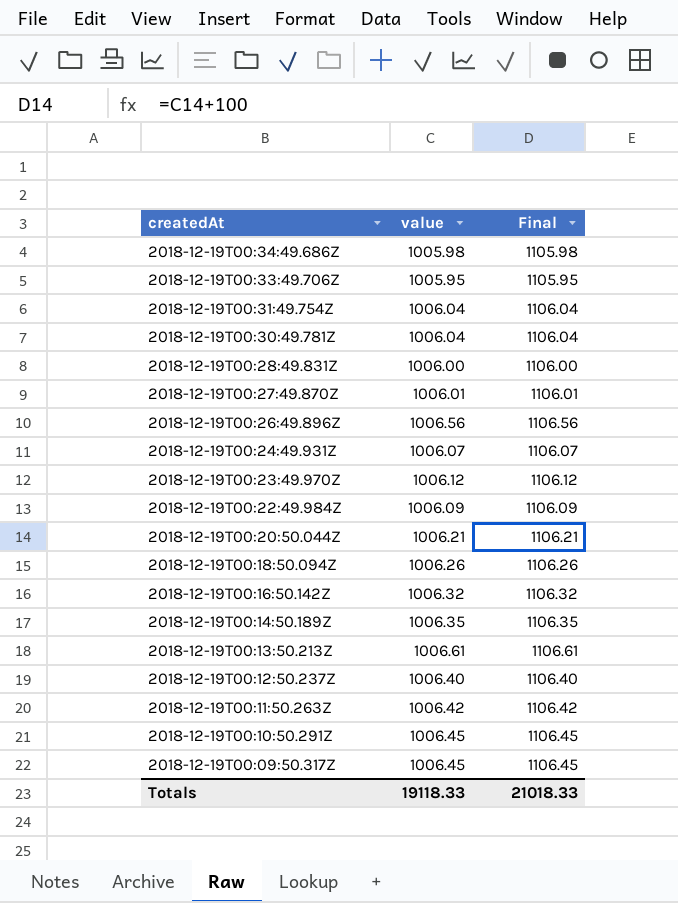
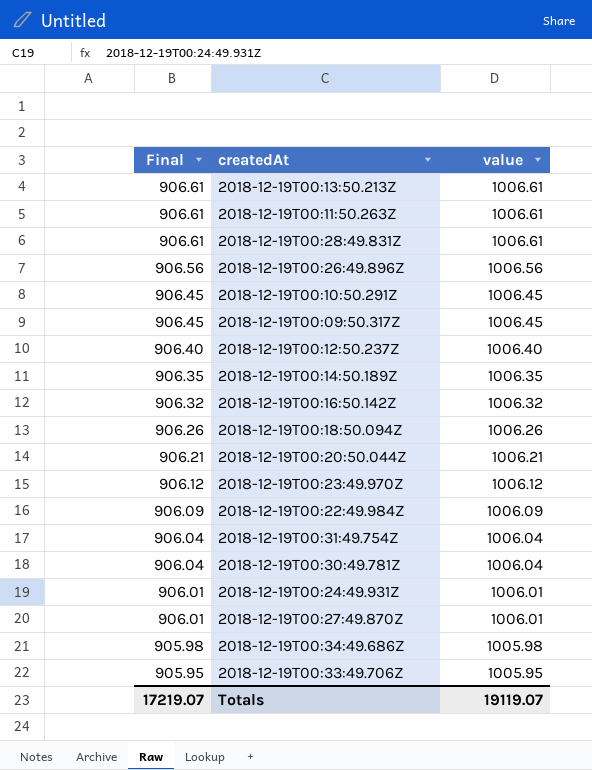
row order: createdAt descending -> Final descending
column Final | formula: [value] + 100 -> [value] - 100
column Final | position: 3 -> 1
2018-12-19T00:11:50.263Z | value: 1006.42 -> 1006.61
2018-12-19T00:28:49.831Z | value: 1006.00 -> 1006.61
2018-12-19T00:24:49.931Z | value: 1006.07 -> 1006.01
Totals | Final: 21018.33 -> 17219.07
Totals | value: 19118.33 -> 19119.07

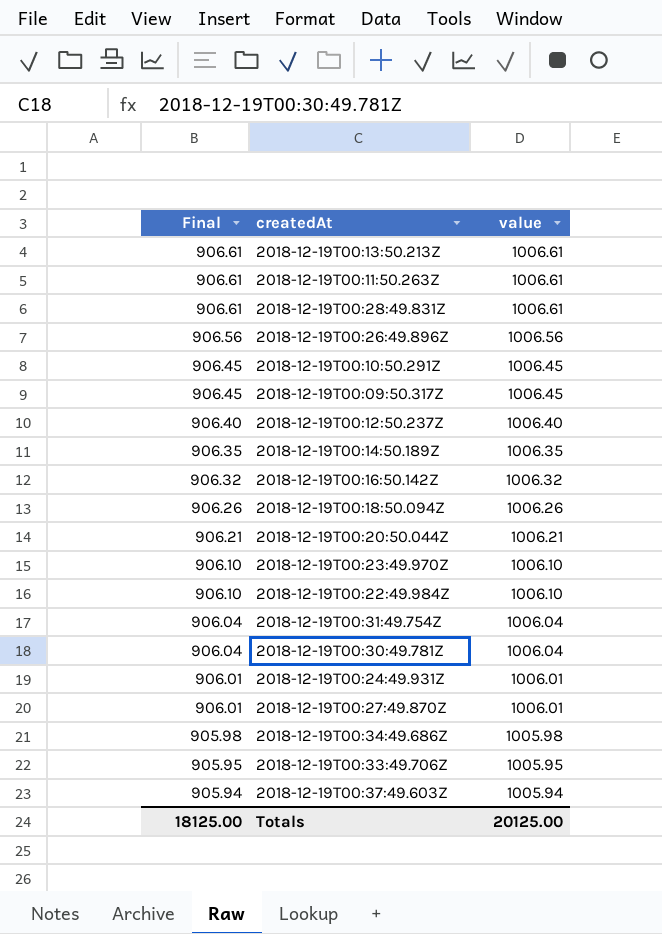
2018-12-19T00:23:49.970Z | Final: 906.12 -> 906.10
2018-12-19T00:23:49.970Z | value: 1006.12 -> 1006.10
2018-12-19T00:22:49.984Z | Final: 906.09 -> 906.10
2018-12-19T00:22:49.984Z | value: 1006.09 -> 1006.10
row 2018-12-19T00:37:49.603Z: none -> 905.94 | 1005.94
Totals | Final: 17219.07 -> 18125.00
Totals | value: 19119.07 -> 20125.00

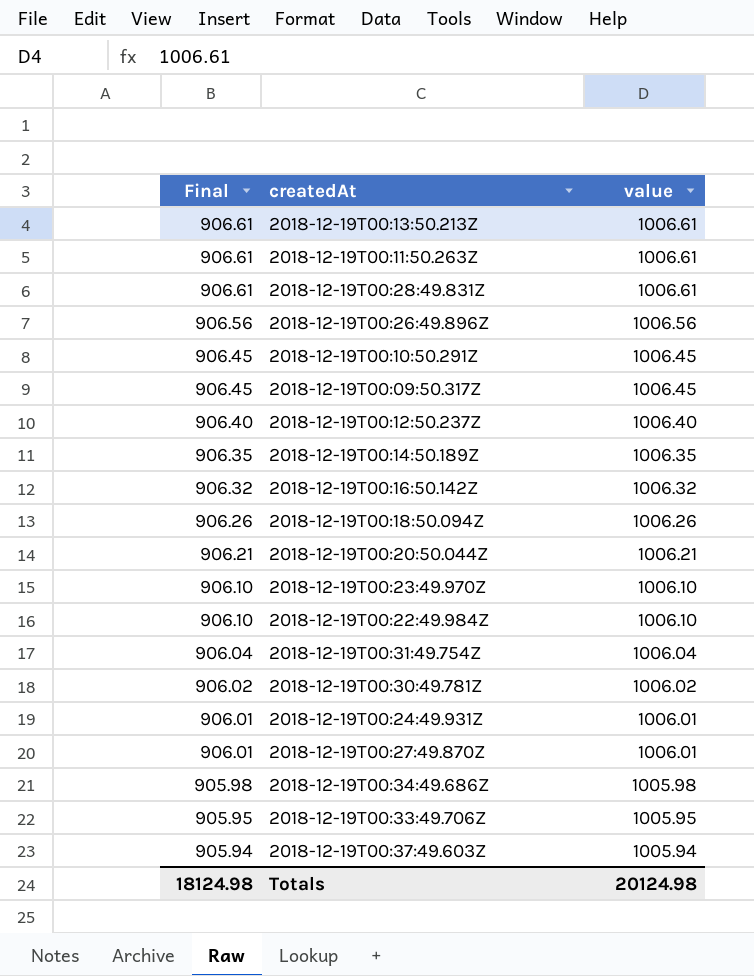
2018-12-19T00:30:49.781Z | Final: 906.04 -> 906.02
2018-12-19T00:30:49.781Z | value: 1006.04 -> 1006.02
Totals | Final: 18125.00 -> 18124.98
Totals | value: 20125.00 -> 20124.98

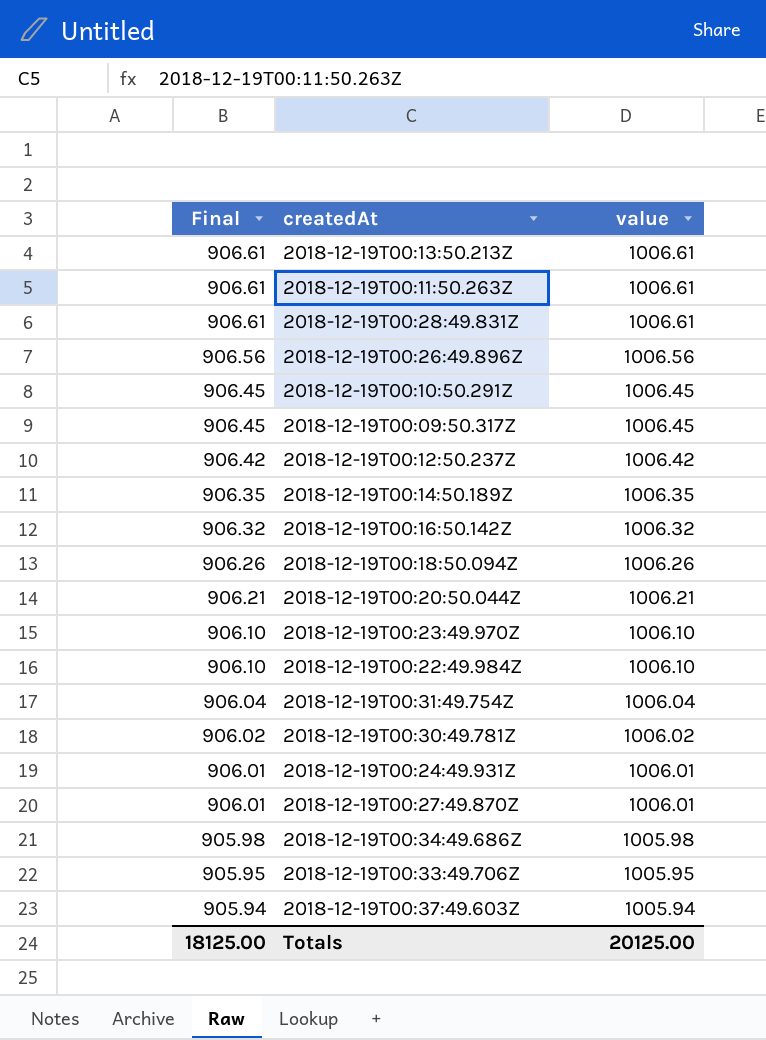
2018-12-19T00:12:50.237Z | Final: 906.40 -> 906.42
2018-12-19T00:12:50.237Z | value: 1006.40 -> 1006.42
Totals | Final: 18124.98 -> 18125.00
Totals | value: 20124.98 -> 20125.00

